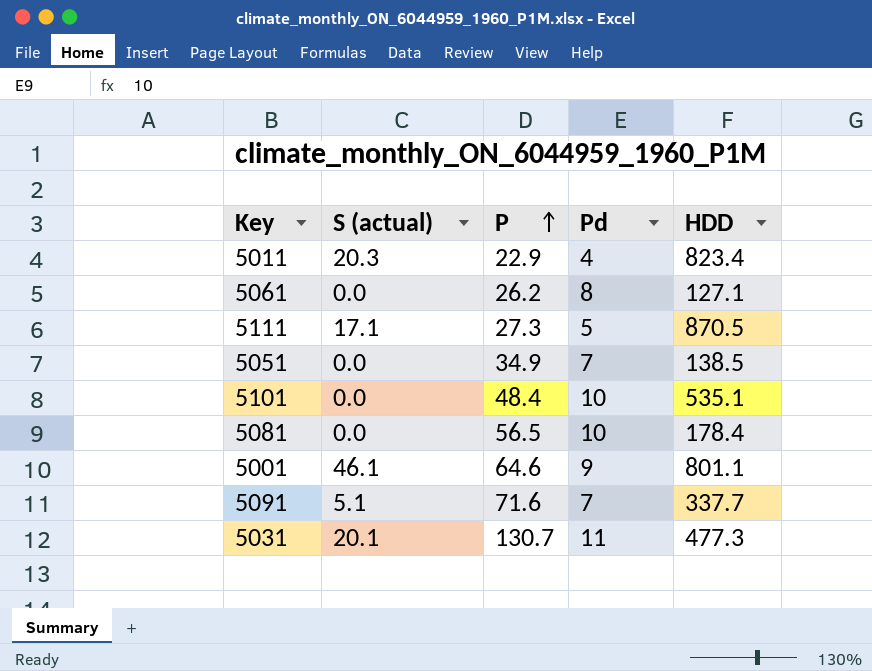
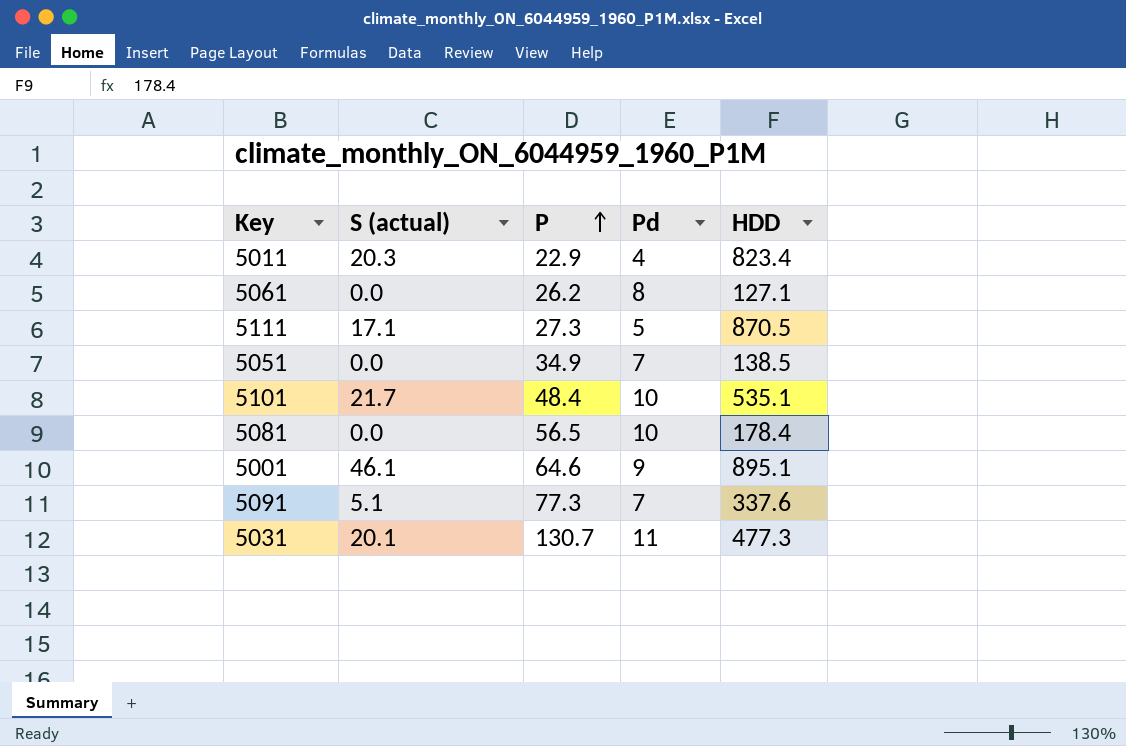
5101 | S (actual): 0.0 -> 21.7
5001 | HDD: 801.1 -> 895.1
5091 | P: 71.6 -> 77.3
5091 | HDD: 337.7 -> 337.6

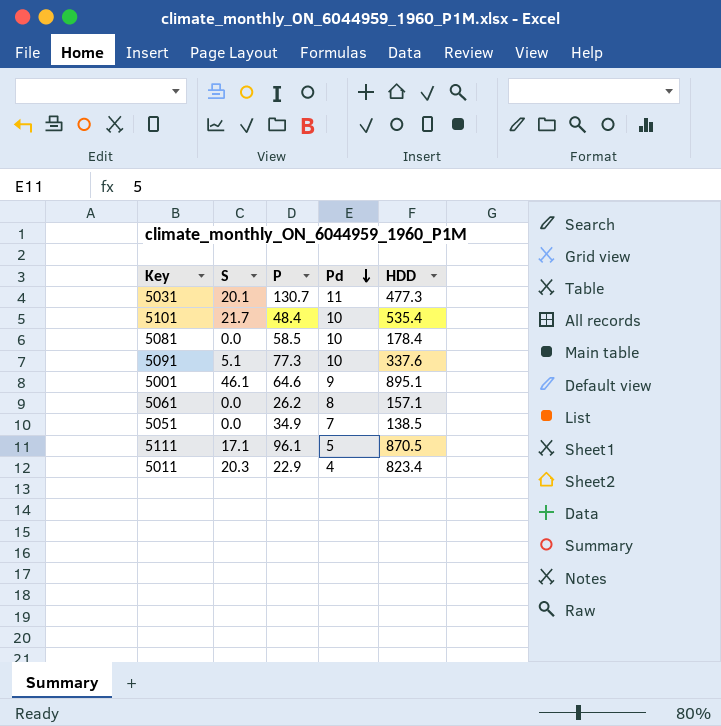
row order: P ascending -> Pd descending
column name: S (actual) -> S
5101 | HDD: 535.1 -> 535.4
5081 | P: 56.5 -> 58.5
5091 | Pd: 7 -> 10
5061 | HDD: 127.1 -> 157.1
5111 | P: 27.3 -> 96.1

